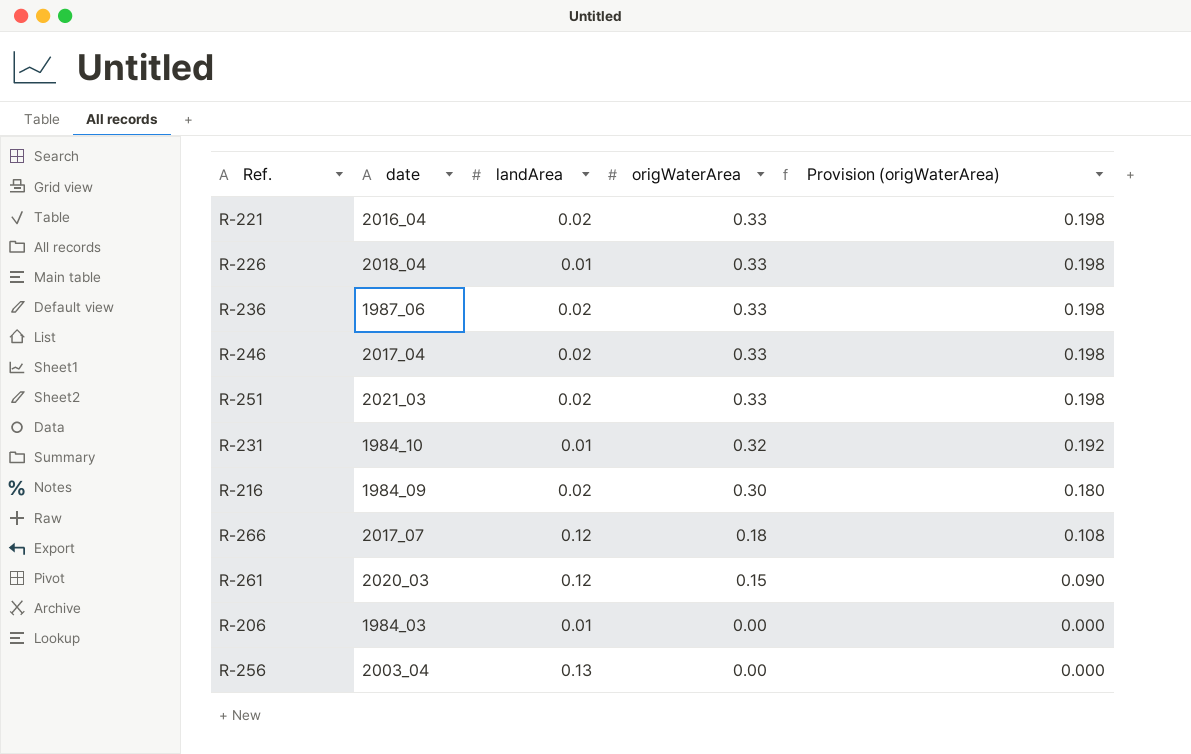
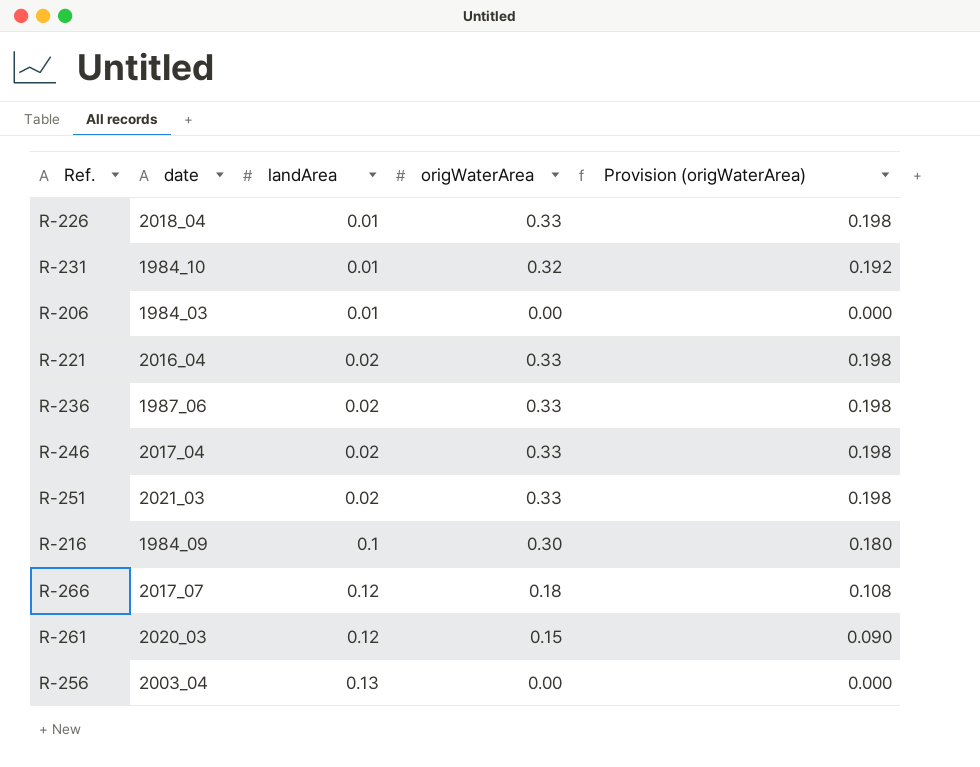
row order: origWaterArea descending -> landArea ascending
R-216 | landArea: 0.02 -> 0.1

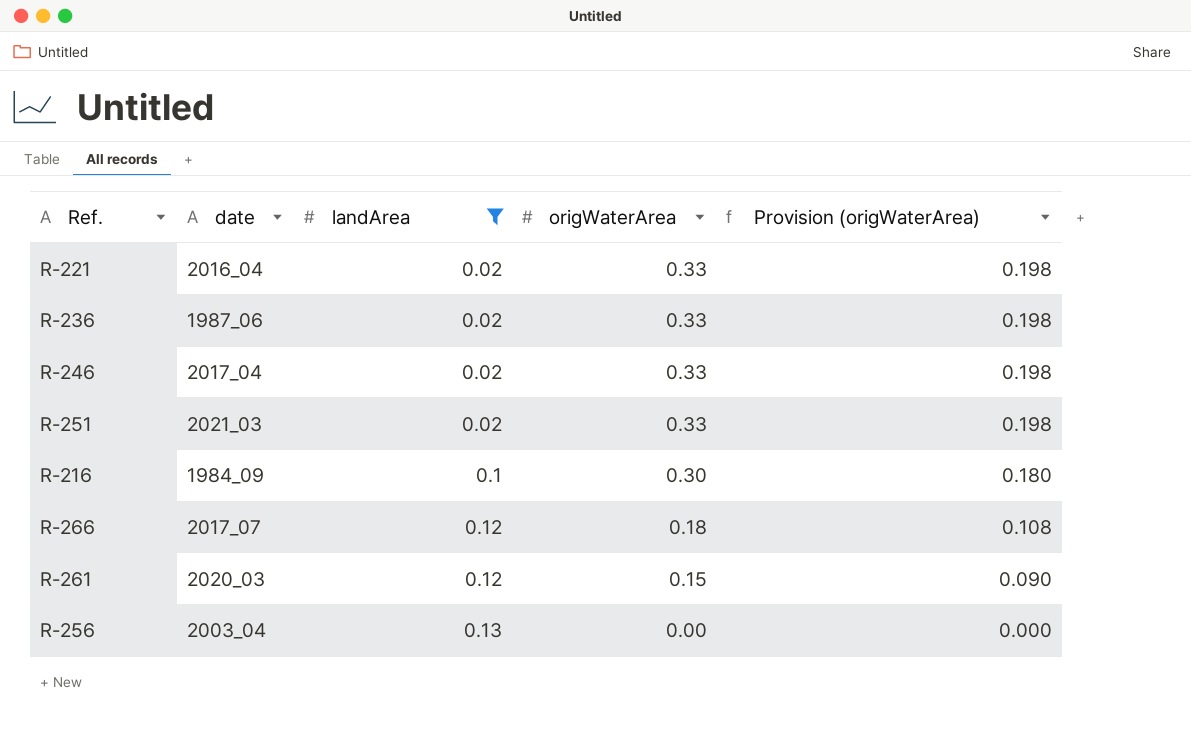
filter: none -> landArea != 0.01

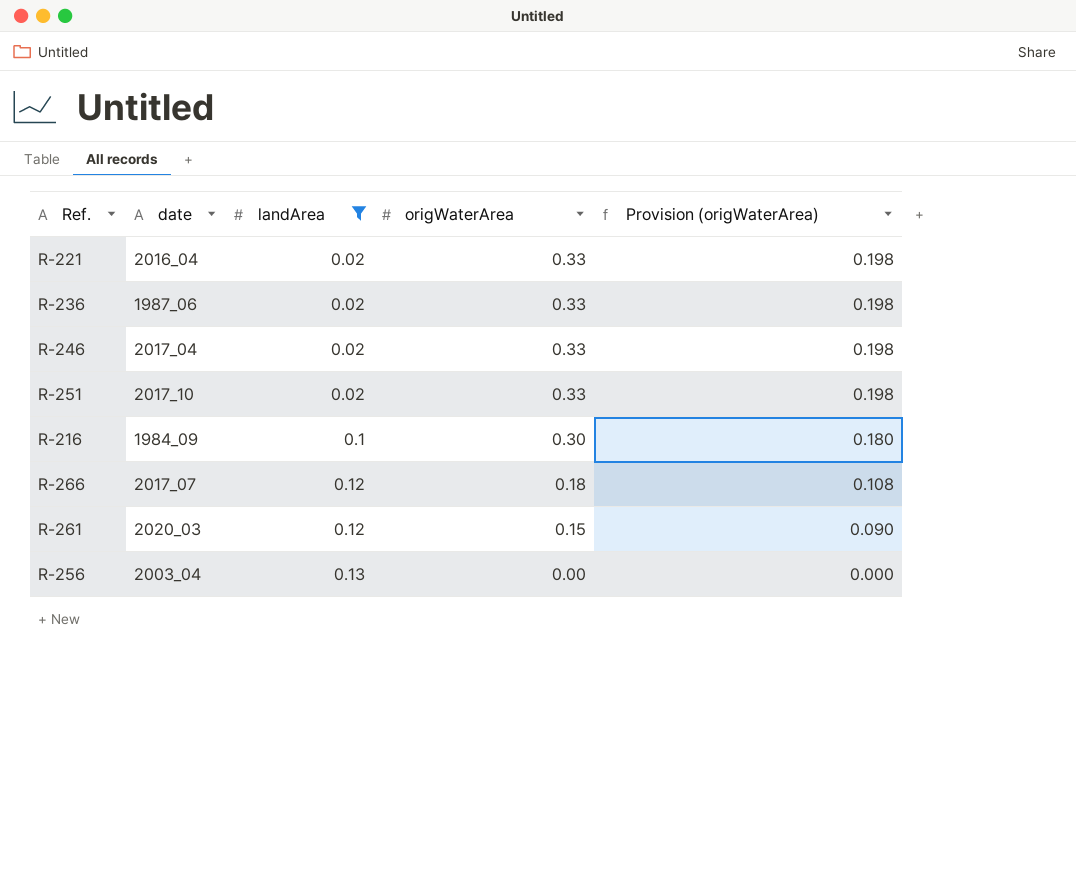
R-251 | date: 2021_03 -> 2017_10

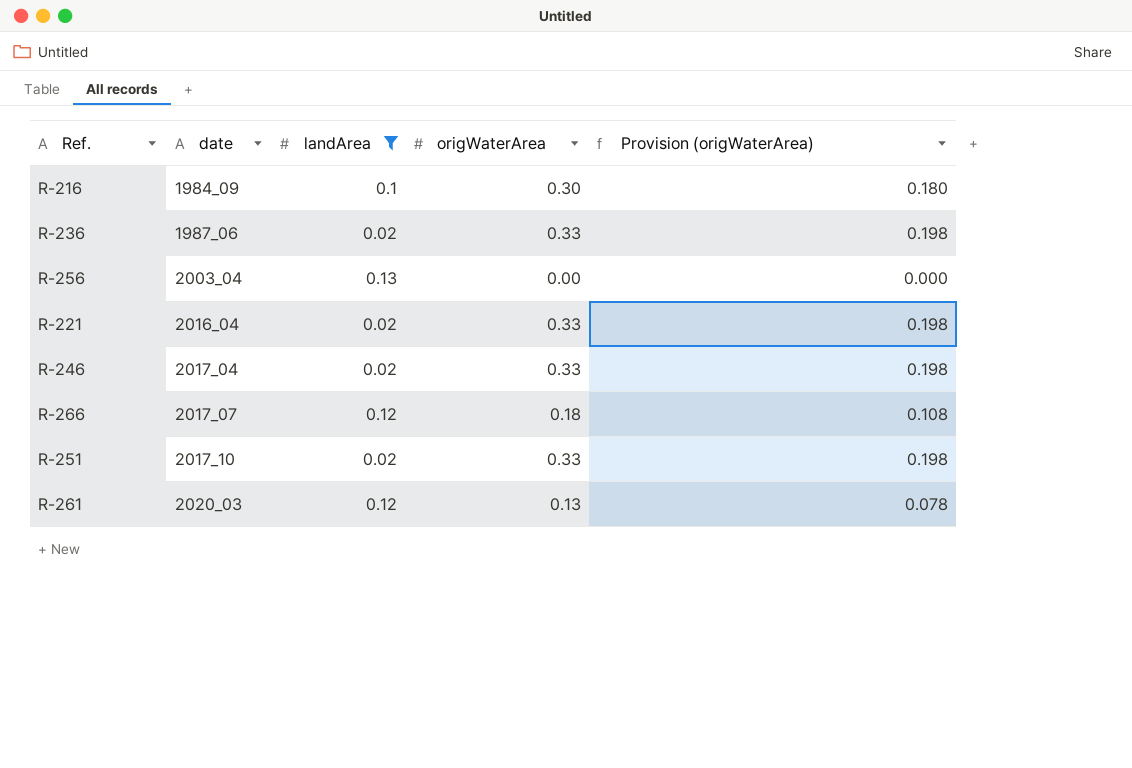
row order: landArea ascending -> date ascending
R-261 | origWaterArea: 0.15 -> 0.13
R-261 | Provision (origWaterArea): 0.090 -> 0.078

